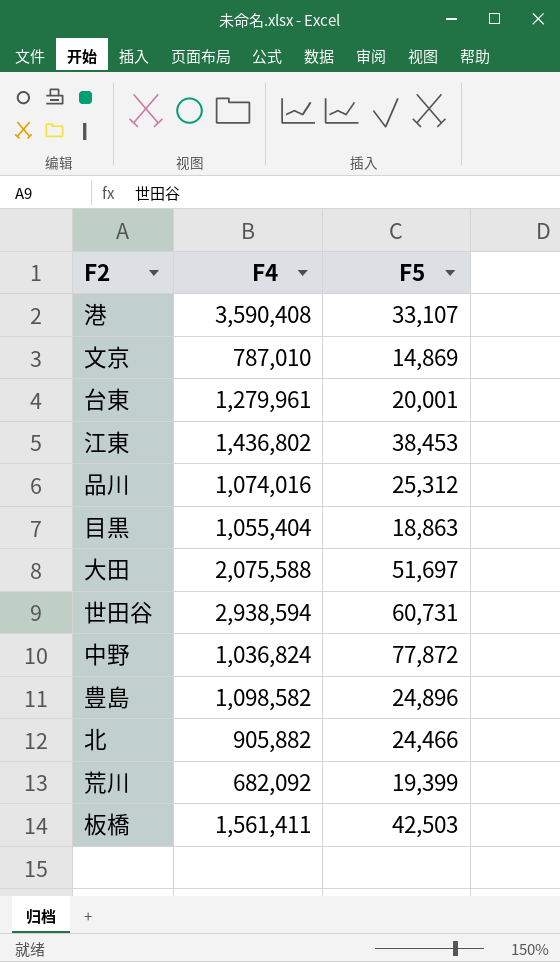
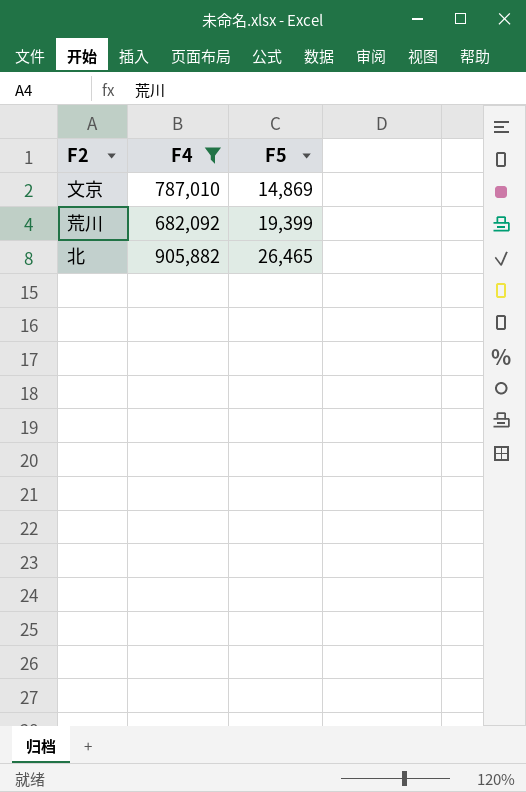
filter: none -> F4 <= 905,882
row order: none -> F5 ascending
北 | F5: 24,466 -> 26,465

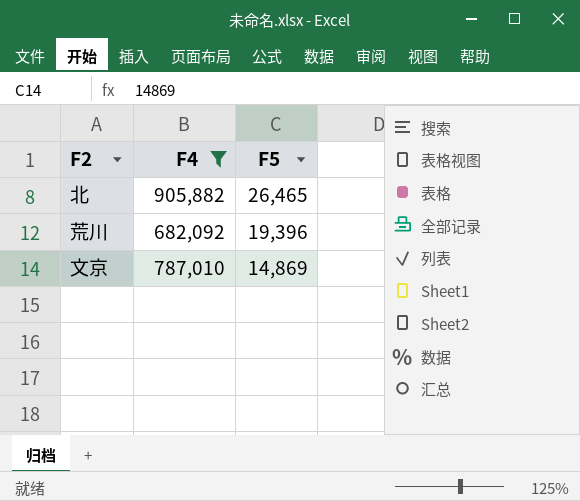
row order: F5 ascending -> F5 descending
荒川 | F5: 19,399 -> 19,396

